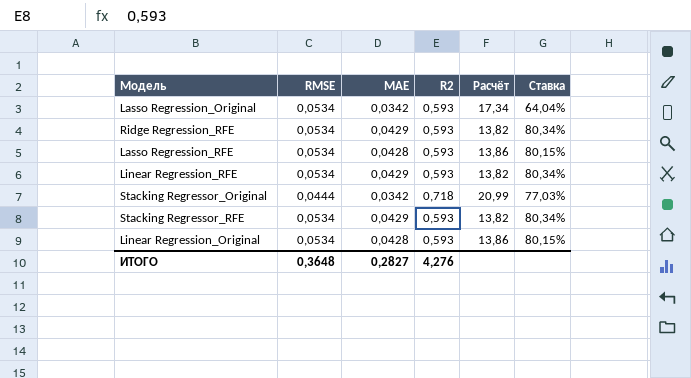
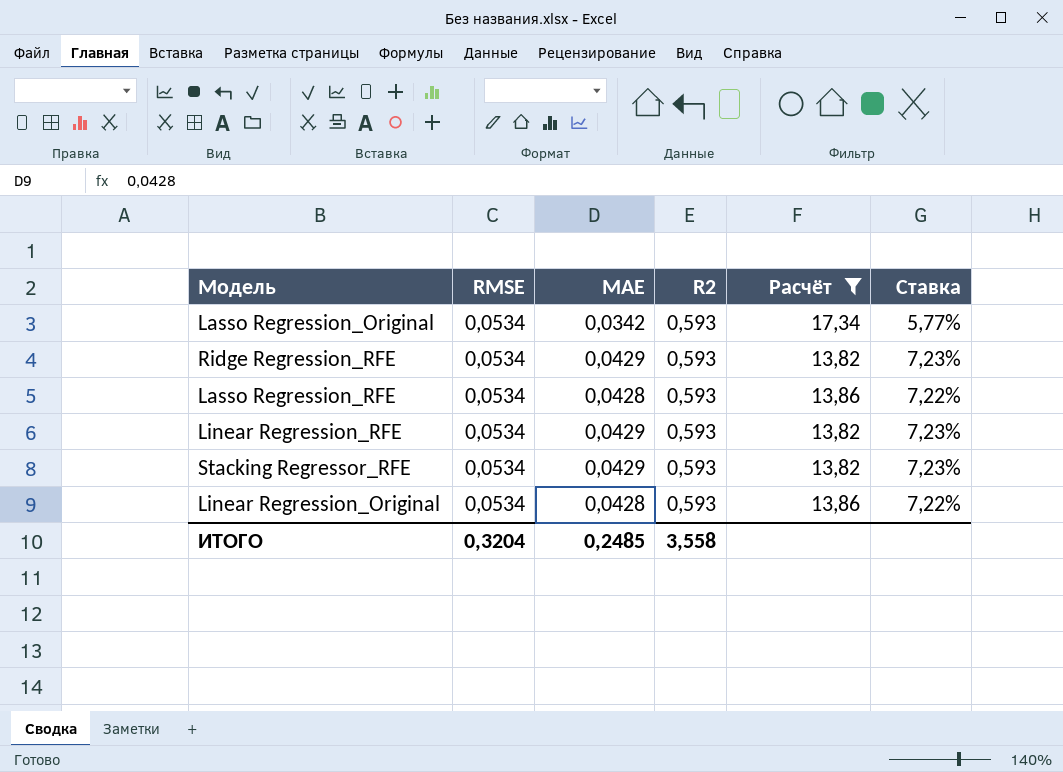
filter: none -> Расчёт != 20,99
column Ставка | formula: [MAE] / [RMSE] -> [MAE] / [R2]
ИТОГО | RMSE: 0,3648 -> 0,3204
ИТОГО | MAE: 0,2827 -> 0,2485
ИТОГО | R2: 4,276 -> 3,558

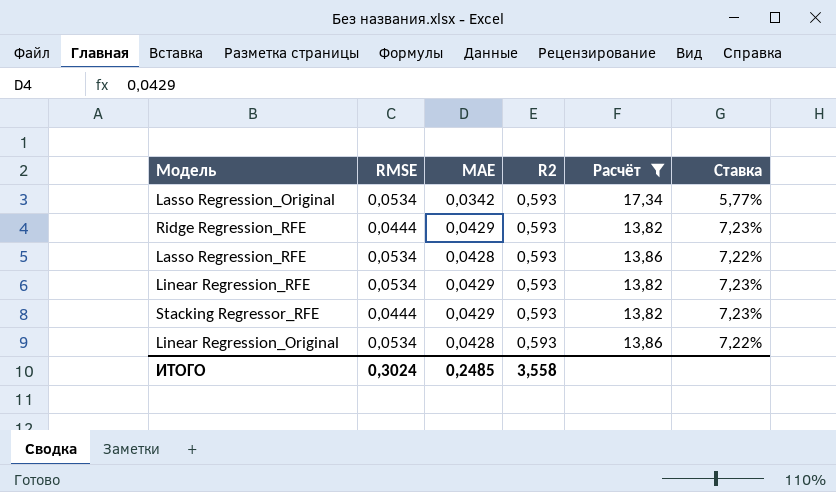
Ridge Regression_RFE | RMSE: 0,0534 -> 0,0444
Stacking Regressor_RFE | RMSE: 0,0534 -> 0,0444
ИТОГО | RMSE: 0,3204 -> 0,3024

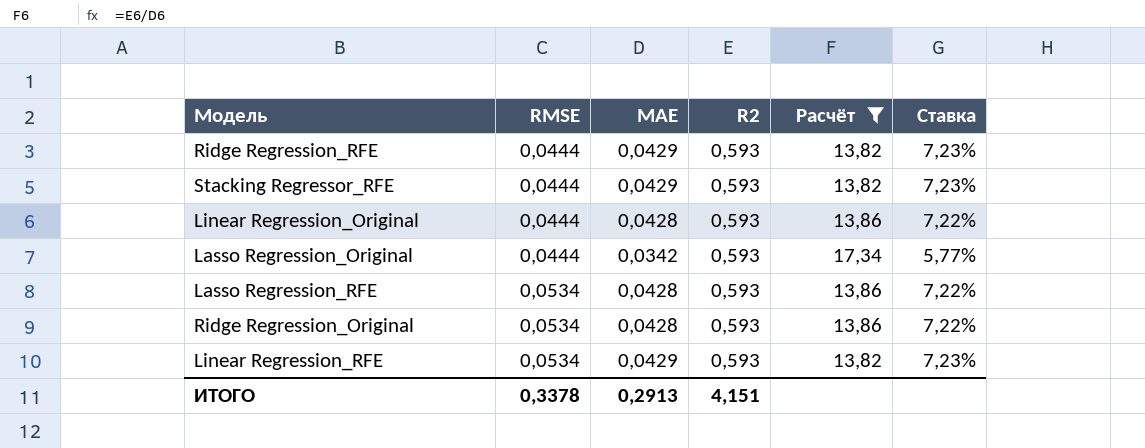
row order: none -> RMSE ascending
Linear Regression_Original | RMSE: 0,0534 -> 0,0444
Lasso Regression_Original | RMSE: 0,0534 -> 0,0444
row Ridge Regression_Original: none -> 0,0534 | 0,0428 | 0,593 | 13,86 | 7,22%
ИТОГО | RMSE: 0,3024 -> 0,3378
ИТОГО | MAE: 0,2485 -> 0,2913
ИТОГО | R2: 3,558 -> 4,151

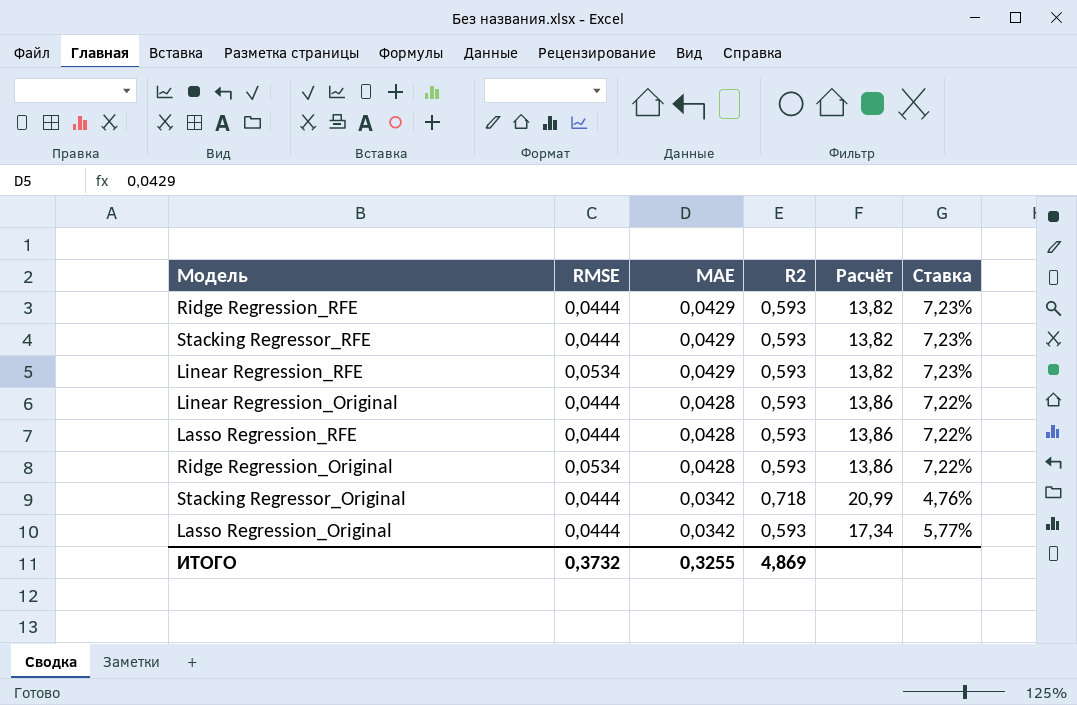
filter: Расчёт != 20,99 -> none
row order: RMSE ascending -> MAE descending
Lasso Regression_RFE | RMSE: 0,0534 -> 0,0444
ИТОГО | RMSE: 0,3378 -> 0,3732
ИТОГО | MAE: 0,2913 -> 0,3255
ИТОГО | R2: 4,151 -> 4,869

